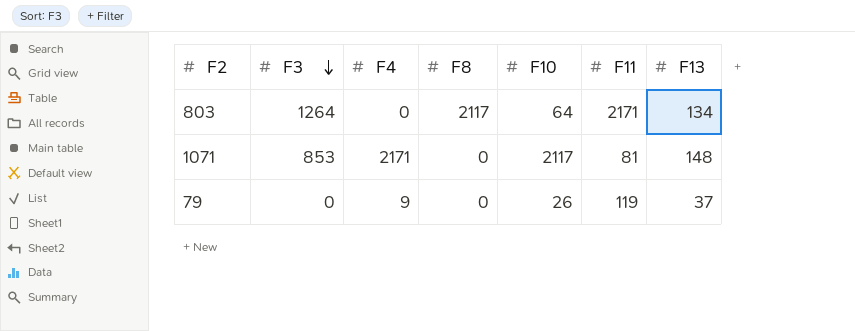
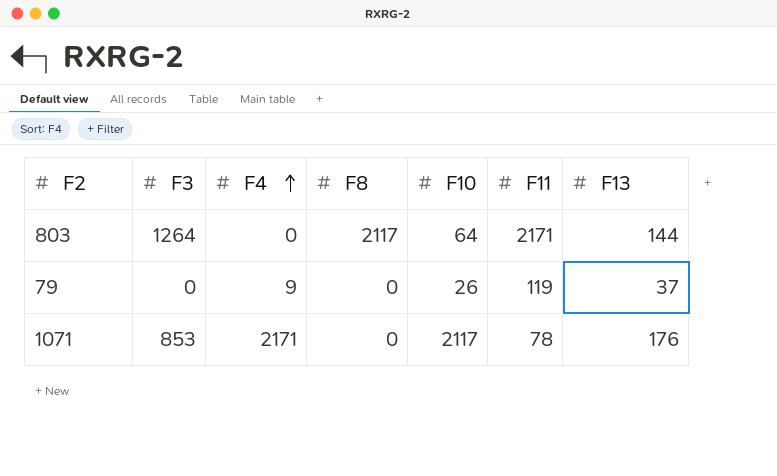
row order: F3 descending -> F4 ascending
803 | F13: 134 -> 144
1071 | F11: 81 -> 78
1071 | F13: 148 -> 176

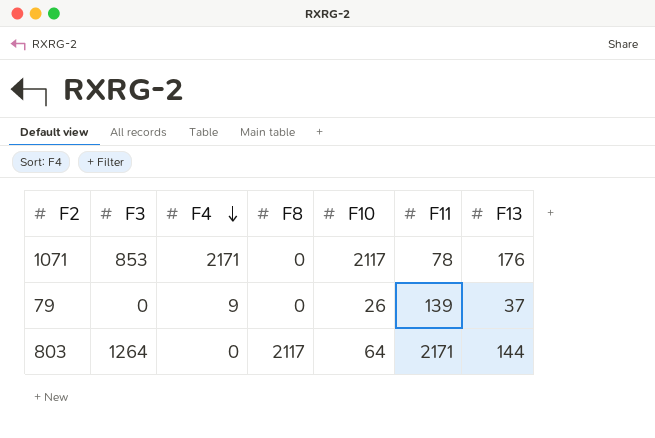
row order: F4 ascending -> F4 descending
79 | F11: 119 -> 139

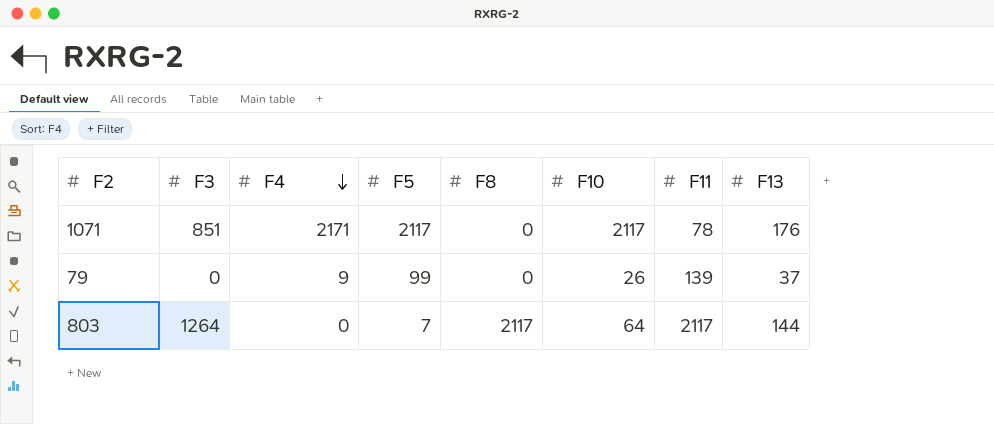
column F5 | position: none -> 4
1071 | F3: 853 -> 851
803 | F11: 2171 -> 2117

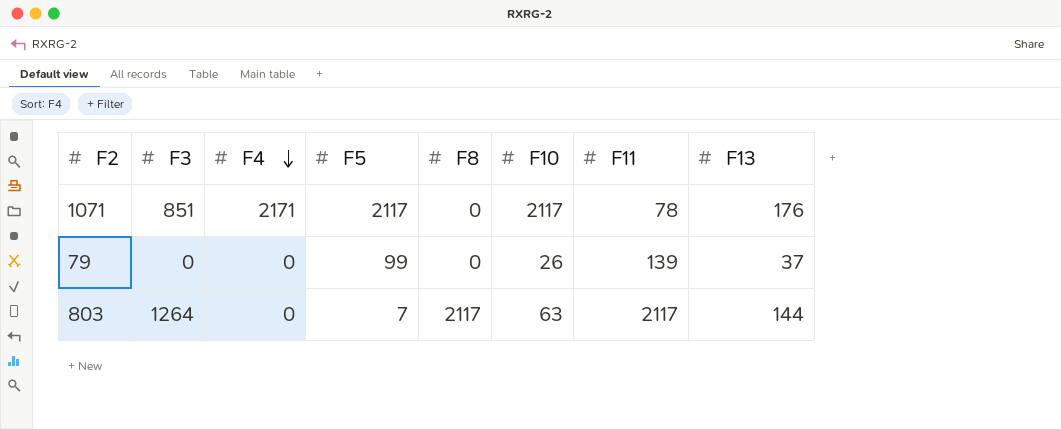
79 | F4: 9 -> 0
803 | F10: 64 -> 63

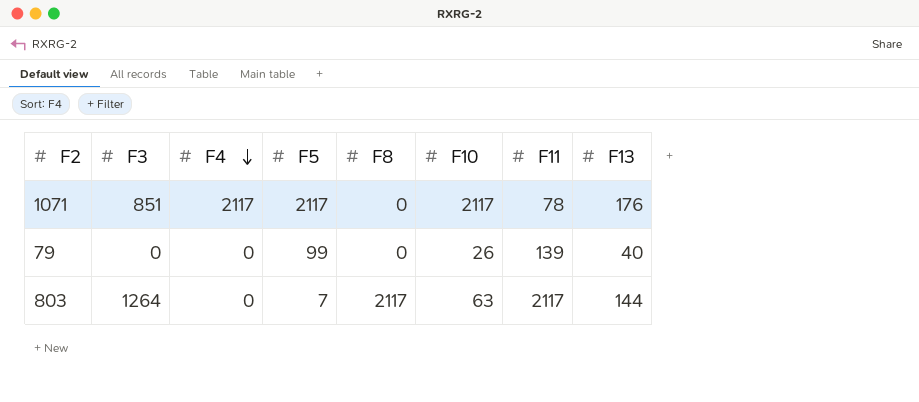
1071 | F4: 2171 -> 2117
79 | F13: 37 -> 40

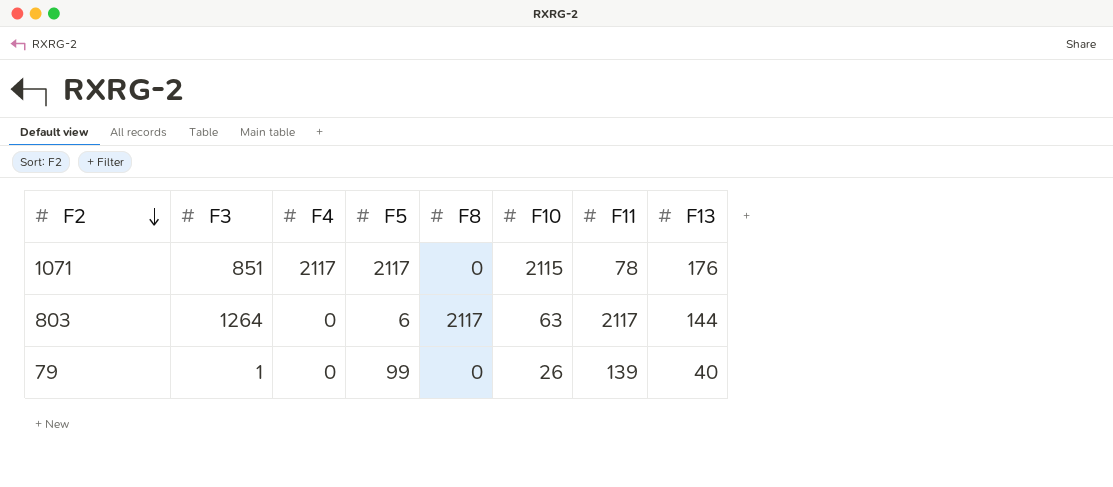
row order: F4 descending -> F2 descending
1071 | F10: 2117 -> 2115
803 | F5: 7 -> 6
79 | F3: 0 -> 1

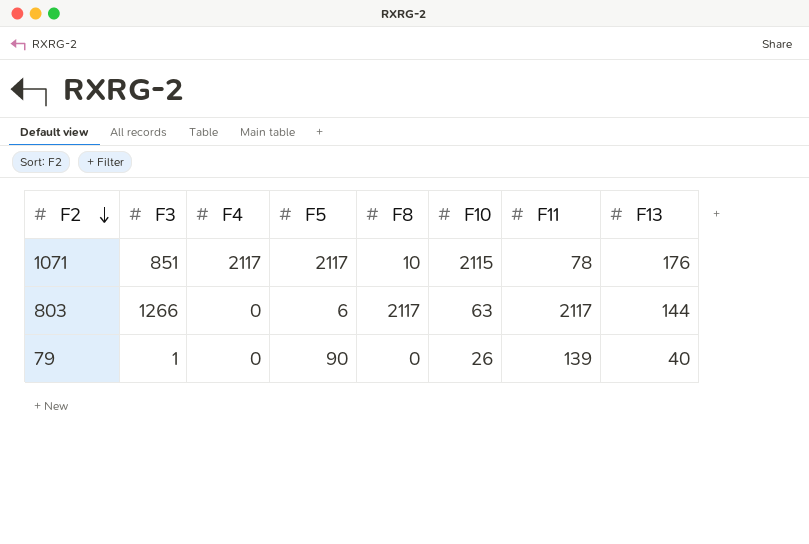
1071 | F8: 0 -> 10
803 | F3: 1264 -> 1266
79 | F5: 99 -> 90

